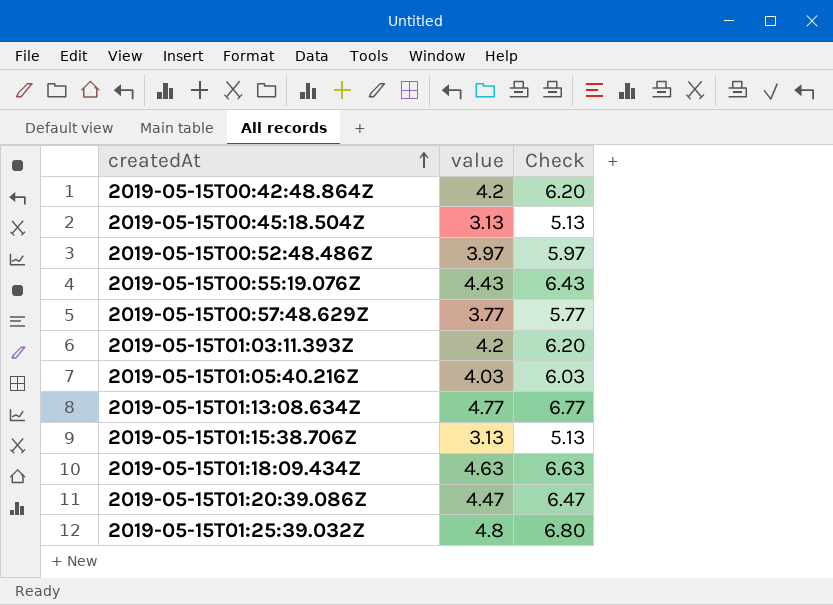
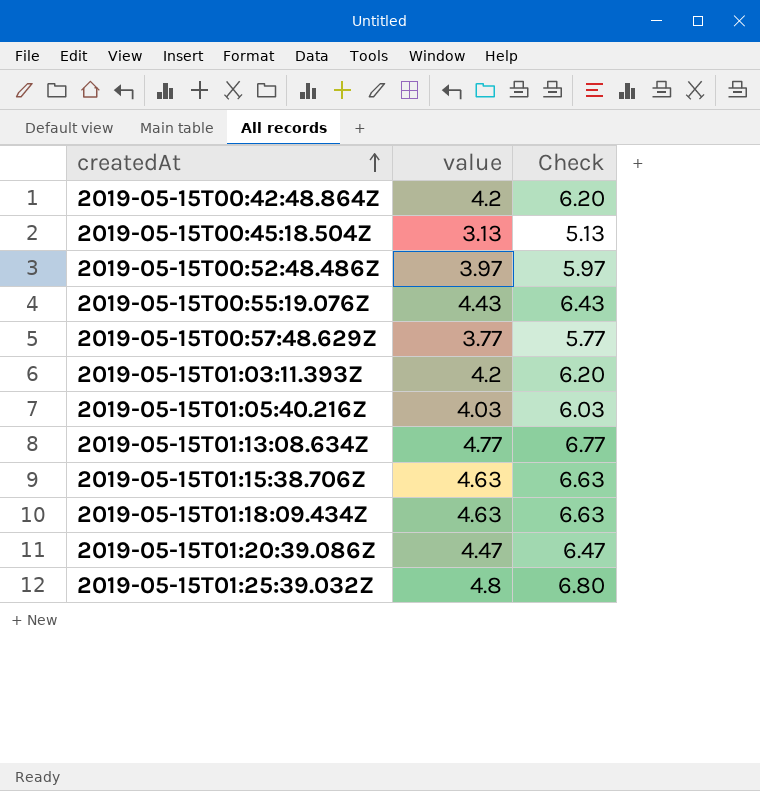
2019-05-15T01:15:38.706Z | value: 3.13 -> 4.63
2019-05-15T01:15:38.706Z | Check: 5.13 -> 6.63

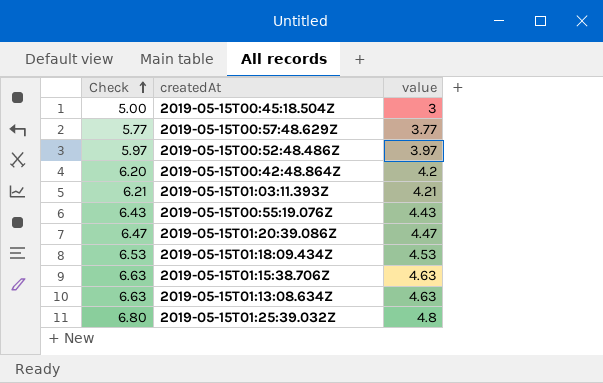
row order: createdAt ascending -> Check ascending
column Check | position: 3 -> 1
row 2019-05-15T01:05:40.216Z: 4.03 | 6.03 -> none
2019-05-15T00:45:18.504Z | Check: 5.13 -> 5.00
2019-05-15T00:45:18.504Z | value: 3.13 -> 3
2019-05-15T01:03:11.393Z | Check: 6.20 -> 6.21
2019-05-15T01:03:11.393Z | value: 4.2 -> 4.21
2019-05-15T01:18:09.434Z | Check: 6.63 -> 6.53
2019-05-15T01:18:09.434Z | value: 4.63 -> 4.53
2019-05-15T01:13:08.634Z | Check: 6.77 -> 6.63
2019-05-15T01:13:08.634Z | value: 4.77 -> 4.63

